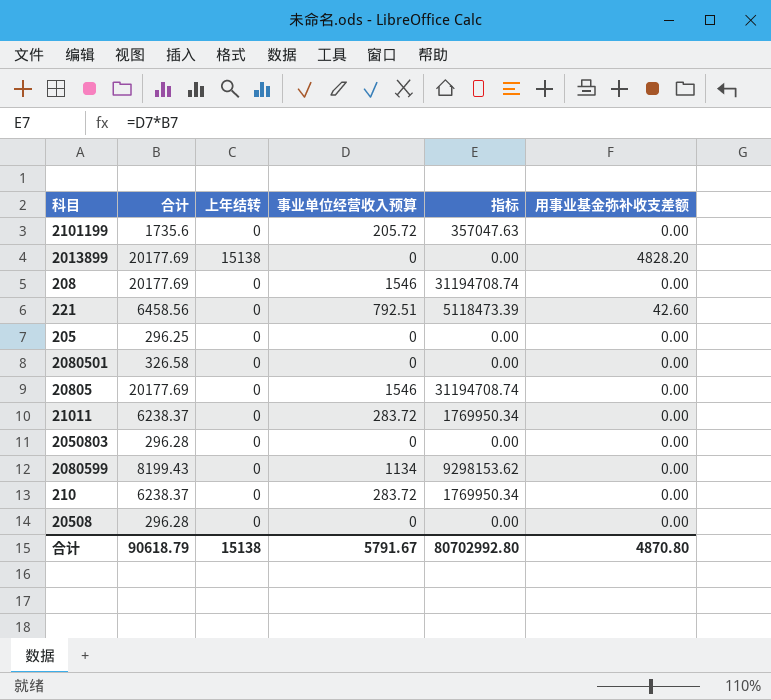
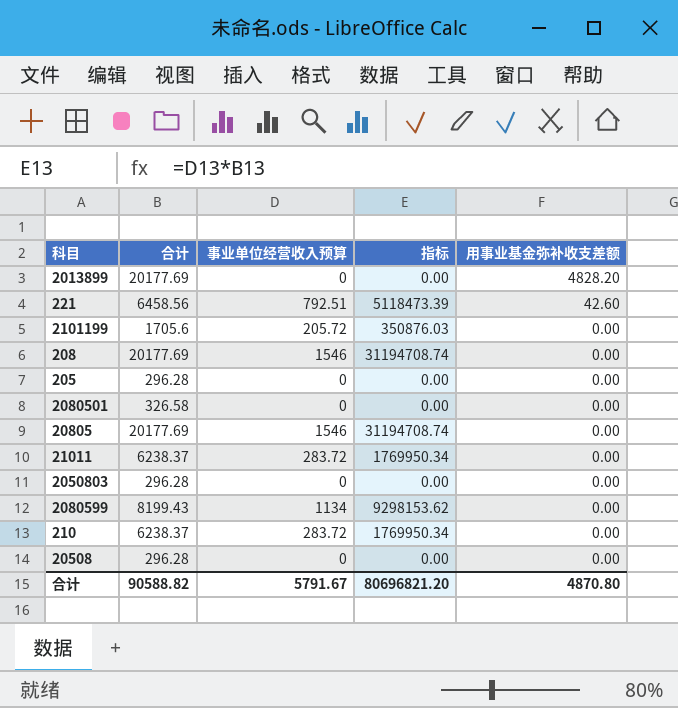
row order: none -> 用事业基金弥补收支差额 descending
column 上年结转 | position: 3 -> none
2101199 | 合计: 1735.6 -> 1705.6
2101199 | 指标: 357047.63 -> 350876.03
205 | 合计: 296.25 -> 296.28
合计 | 合计: 90618.79 -> 90588.82
合计 | 指标: 80702992.80 -> 80696821.20

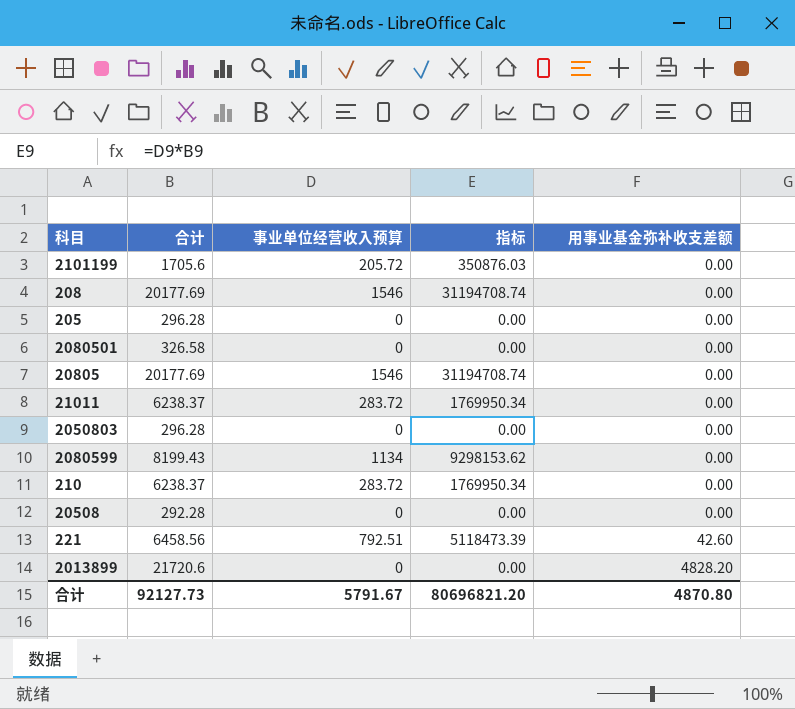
row order: 用事业基金弥补收支差额 descending -> 用事业基金弥补收支差额 ascending
20508 | 合计: 296.28 -> 292.28
2013899 | 合计: 20177.69 -> 21720.6
合计 | 合计: 90588.82 -> 92127.73

